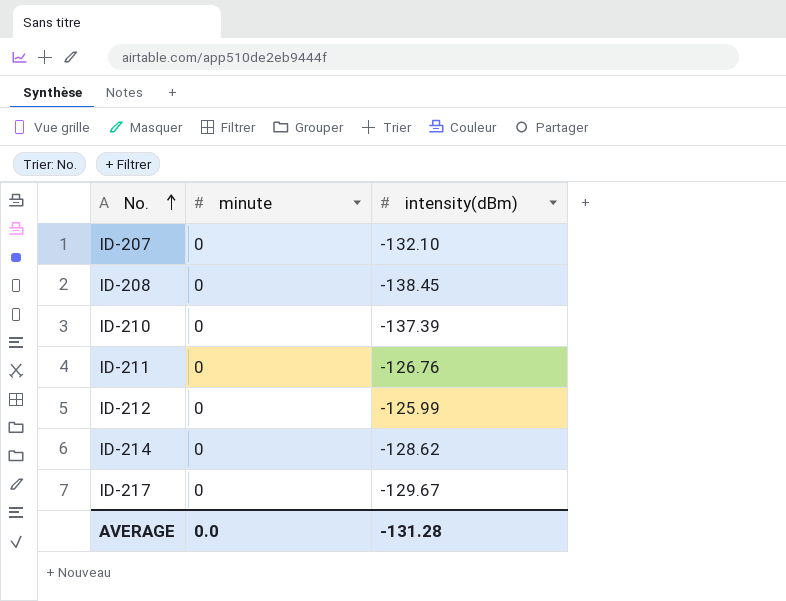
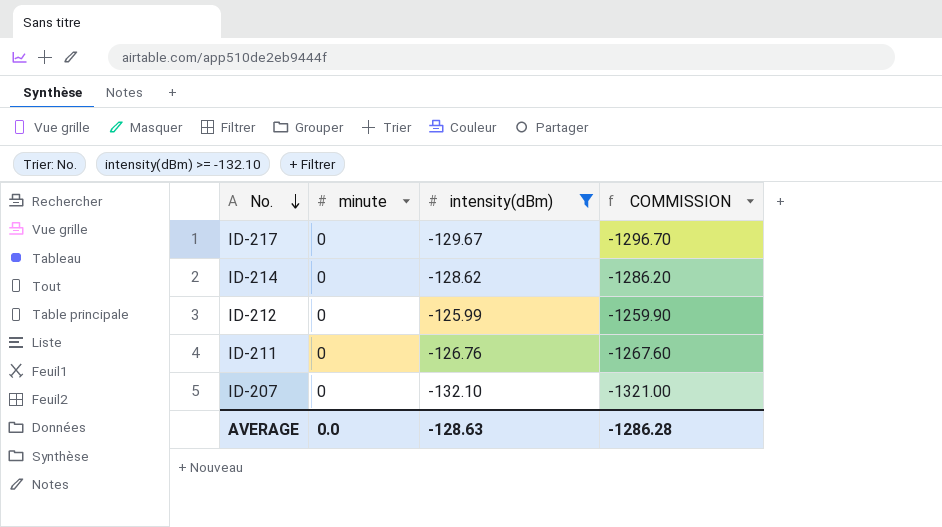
filter: none -> intensity(dBm) >= -132.10
row order: No. ascending -> No. descending
column COMMISSION | formula: none -> [intensity(dBm)] * 10
AVERAGE | intensity(dBm): -131.28 -> -128.63

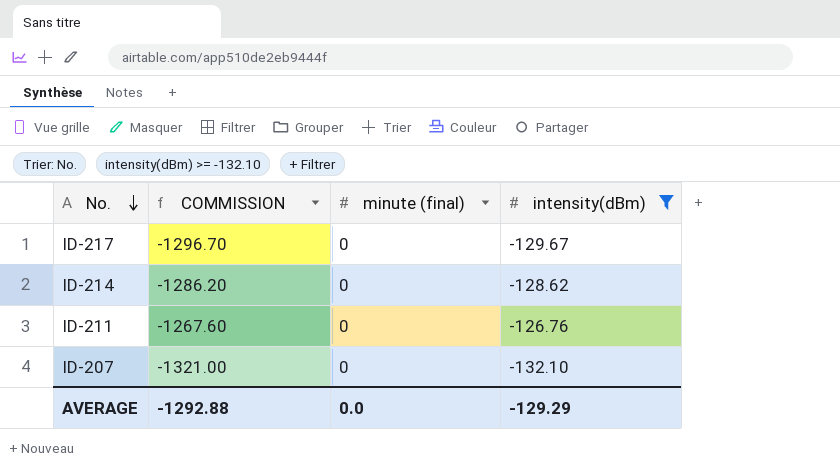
column COMMISSION | position: 4 -> 2
column name: minute -> minute (final)
row ID-212: 0 | -125.99 | -1259.90 -> none
AVERAGE | COMMISSION: -1286.28 -> -1292.88
AVERAGE | intensity(dBm): -128.63 -> -129.29

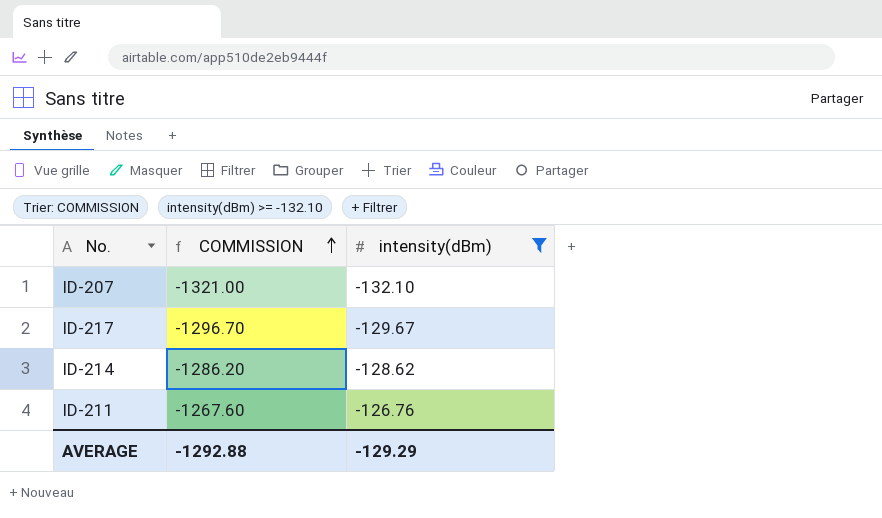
row order: No. descending -> COMMISSION ascending
column minute (final) | position: 3 -> none

